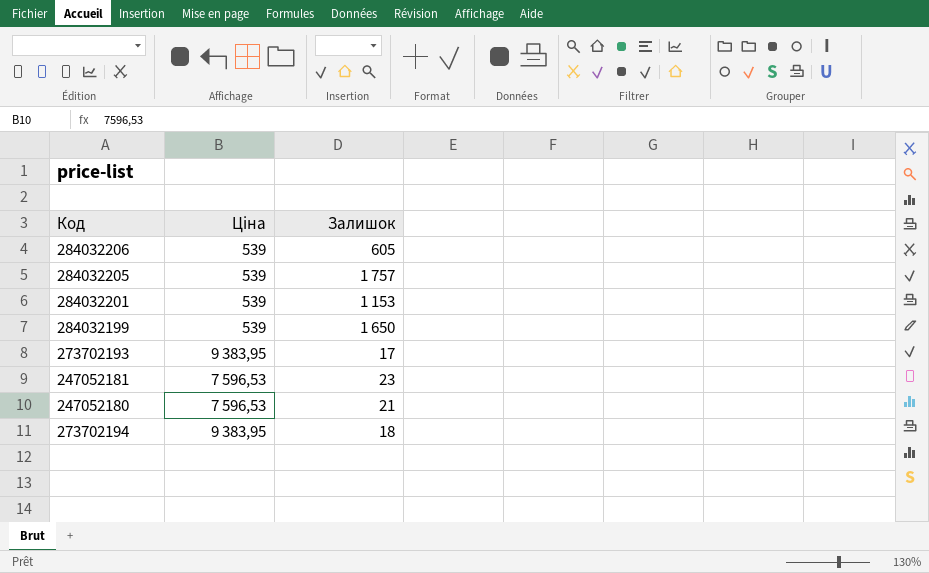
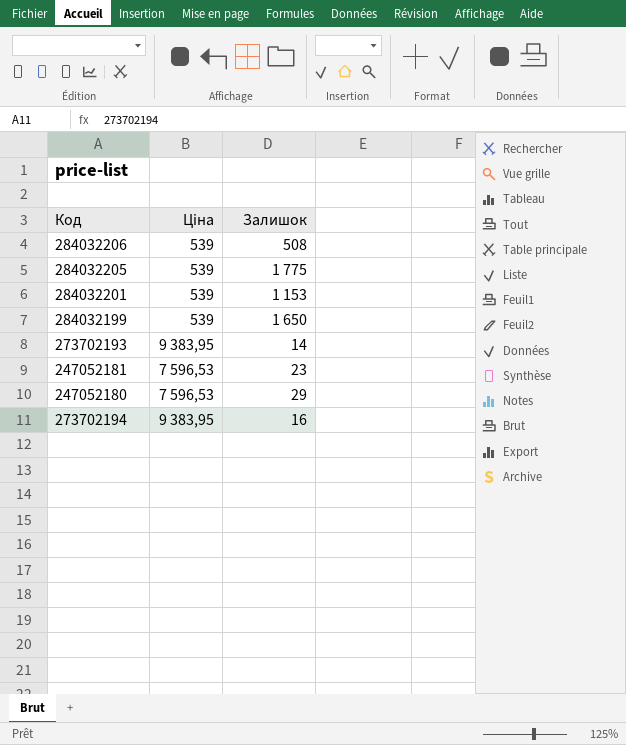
284032206 | Залишок: 605 -> 508
284032205 | Залишок: 1 757 -> 1 775
273702193 | Залишок: 17 -> 14
247052180 | Залишок: 21 -> 29
273702194 | Залишок: 18 -> 16

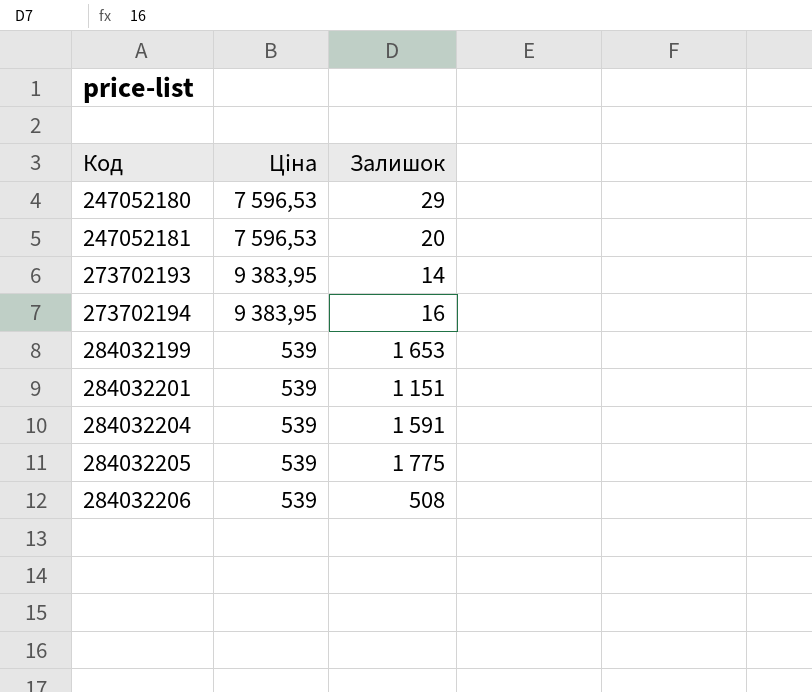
row order: none -> Код ascending
247052181 | Залишок: 23 -> 20
284032199 | Залишок: 1 650 -> 1 653
284032201 | Залишок: 1 153 -> 1 151
row 284032204: none -> 539 | 1 591

